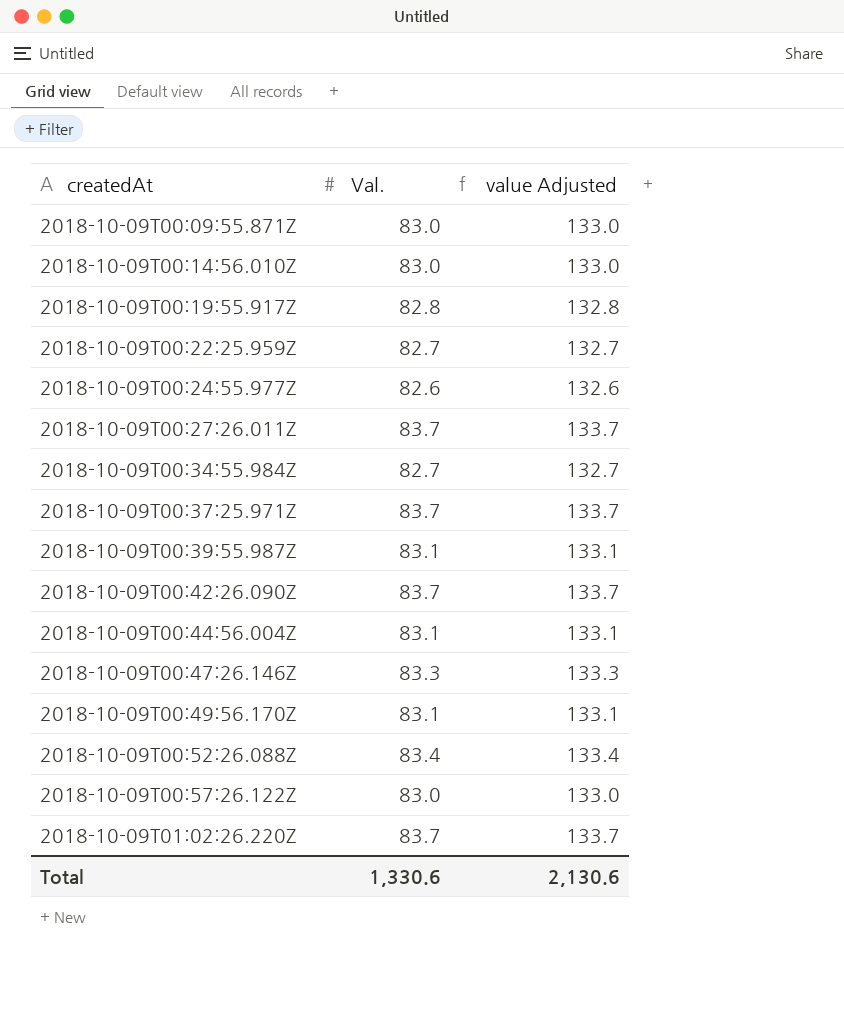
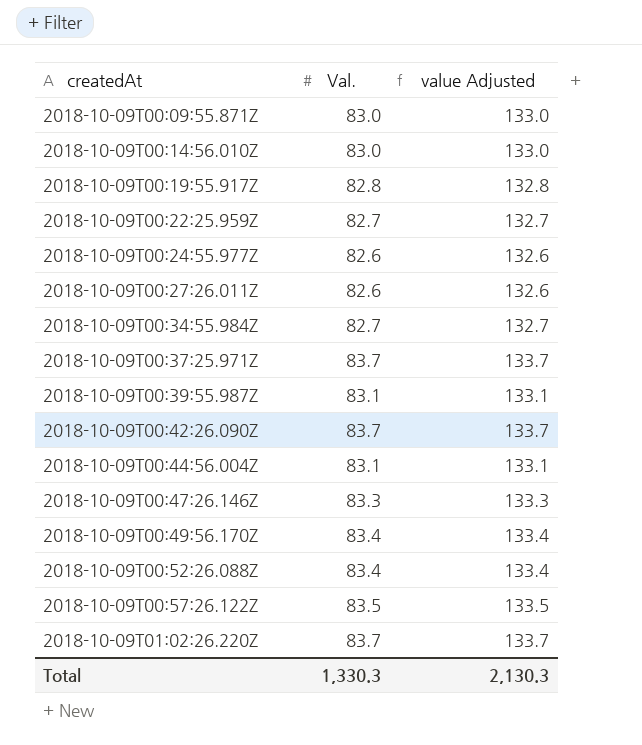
2018-10-09T00:27:26.011Z | Val.: 83.7 -> 82.6
2018-10-09T00:27:26.011Z | value Adjusted: 133.7 -> 132.6
2018-10-09T00:49:56.170Z | Val.: 83.1 -> 83.4
2018-10-09T00:49:56.170Z | value Adjusted: 133.1 -> 133.4
2018-10-09T00:57:26.122Z | Val.: 83.0 -> 83.5
2018-10-09T00:57:26.122Z | value Adjusted: 133.0 -> 133.5
Total | Val.: 1,330.6 -> 1,330.3
Total | value Adjusted: 2,130.6 -> 2,130.3

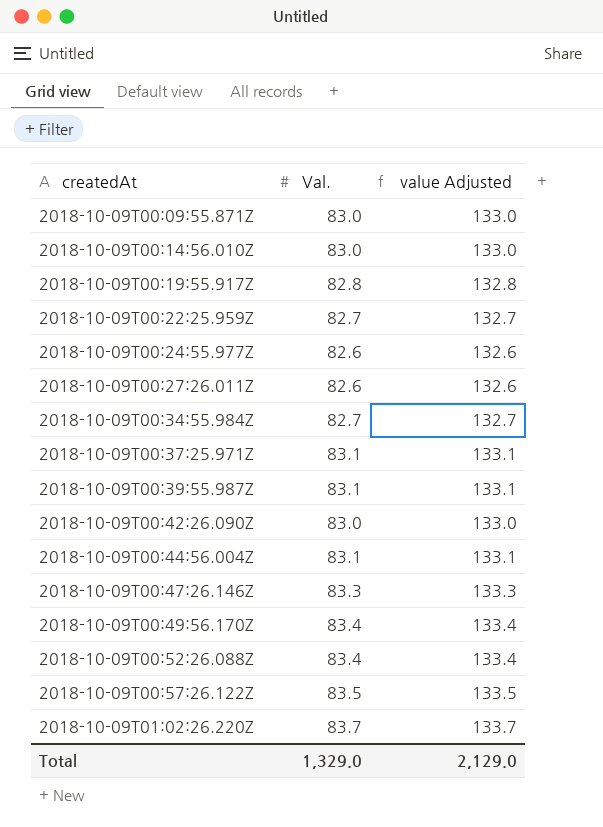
2018-10-09T00:37:25.971Z | Val.: 83.7 -> 83.1
2018-10-09T00:37:25.971Z | value Adjusted: 133.7 -> 133.1
2018-10-09T00:42:26.090Z | Val.: 83.7 -> 83.0
2018-10-09T00:42:26.090Z | value Adjusted: 133.7 -> 133.0
Total | Val.: 1,330.3 -> 1,329.0
Total | value Adjusted: 2,130.3 -> 2,129.0

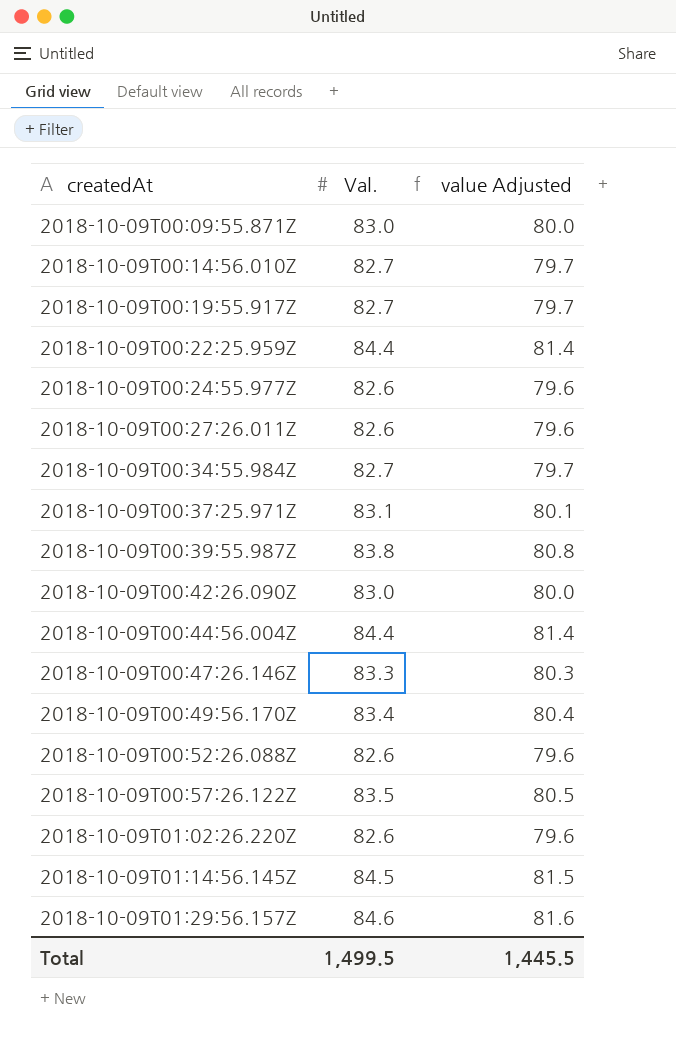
column value Adjusted | formula: [Val.] + 50 -> [Val.] - 3
2018-10-09T00:14:56.010Z | Val.: 83.0 -> 82.7
2018-10-09T00:19:55.917Z | Val.: 82.8 -> 82.7
2018-10-09T00:22:25.959Z | Val.: 82.7 -> 84.4
2018-10-09T00:39:55.987Z | Val.: 83.1 -> 83.8
2018-10-09T00:44:56.004Z | Val.: 83.1 -> 84.4
2018-10-09T00:52:26.088Z | Val.: 83.4 -> 82.6
2018-10-09T01:02:26.220Z | Val.: 83.7 -> 82.6
row 2018-10-09T01:14:56.145Z: none -> 84.5 | 81.5
row 2018-10-09T01:29:56.157Z: none -> 84.6 | 81.6
Total | Val.: 1,329.0 -> 1,499.5
Total | value Adjusted: 2,129.0 -> 1,445.5

